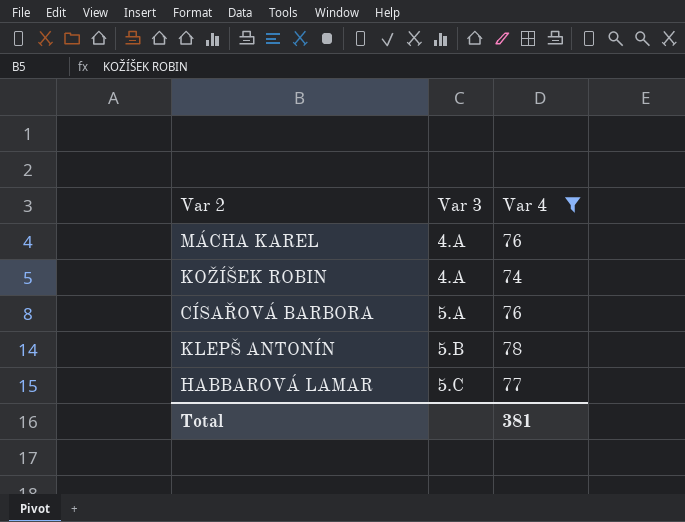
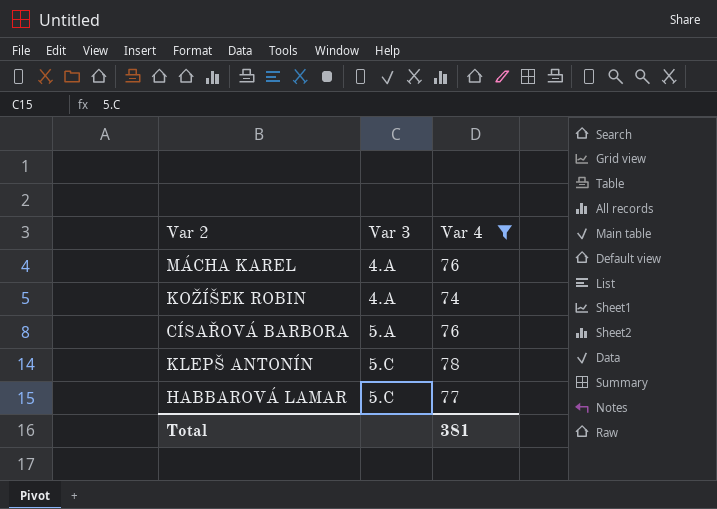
KLEPŠ ANTONÍN | Var 3: 5.B -> 5.C

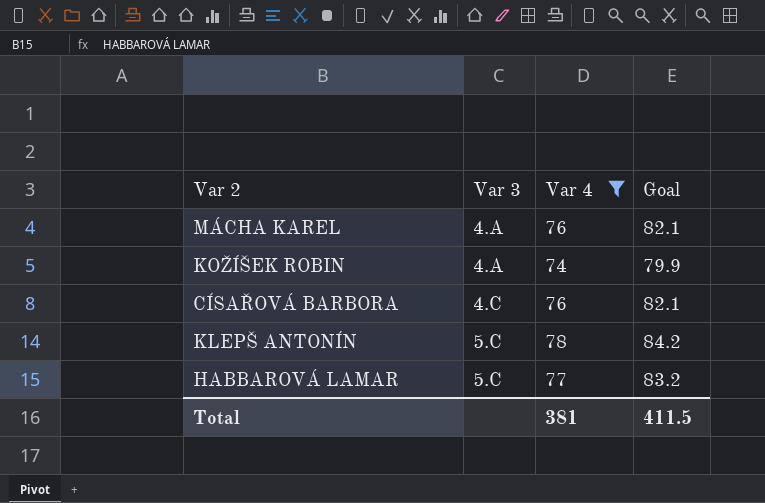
column Goal | formula: none -> [Var 4] * 1.08
CÍSAŘOVÁ BARBORA | Var 3: 5.A -> 4.C

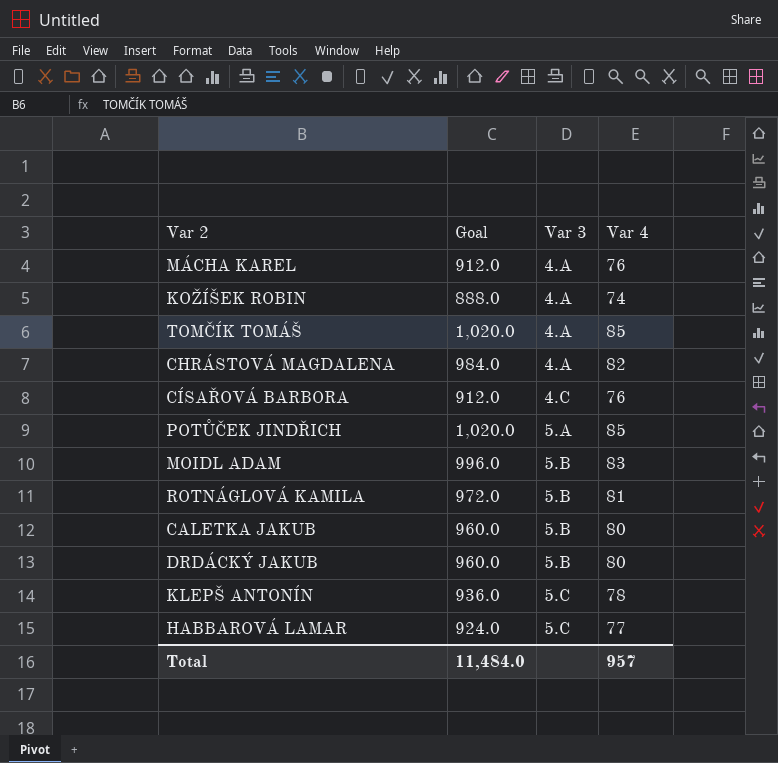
filter: Var 4 <= 78 -> none
column Goal | formula: [Var 4] * 1.08 -> [Var 4] * 12
column Goal | position: 4 -> 2
Total | Goal: 411.5 -> 11,484.0
Total | Var 4: 381 -> 957

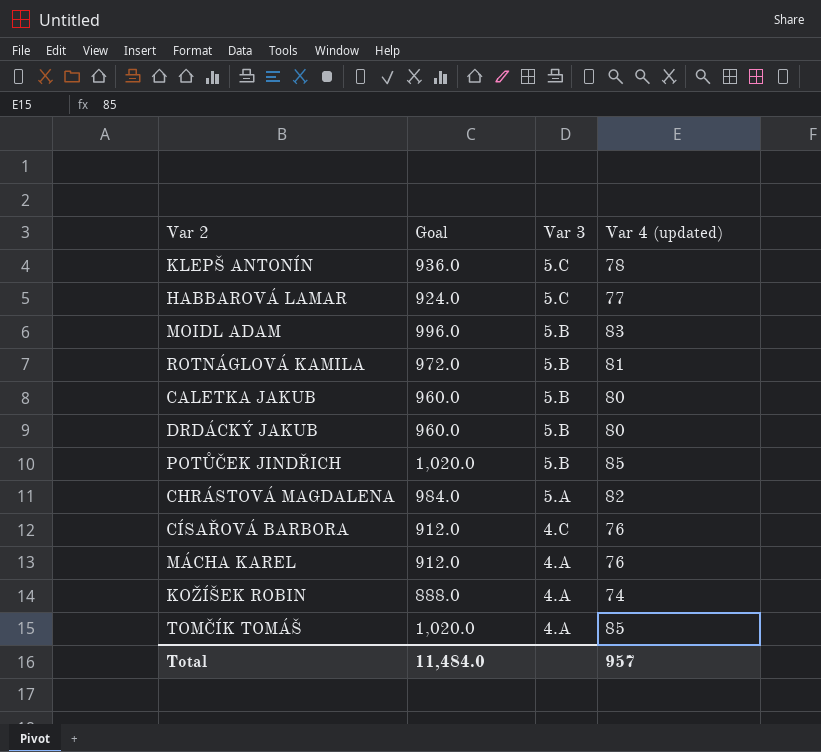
row order: Var 3 ascending -> Var 3 descending
column name: Var 4 -> Var 4 (updated)
POTŮČEK JINDŘICH | Var 3: 5.A -> 5.B
CHRÁSTOVÁ MAGDALENA | Var 3: 4.A -> 5.A

